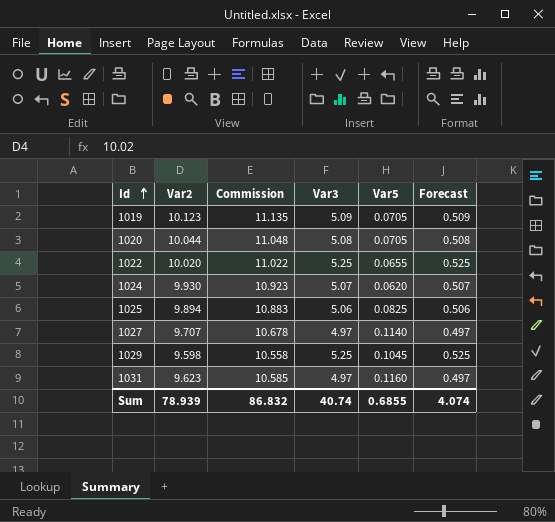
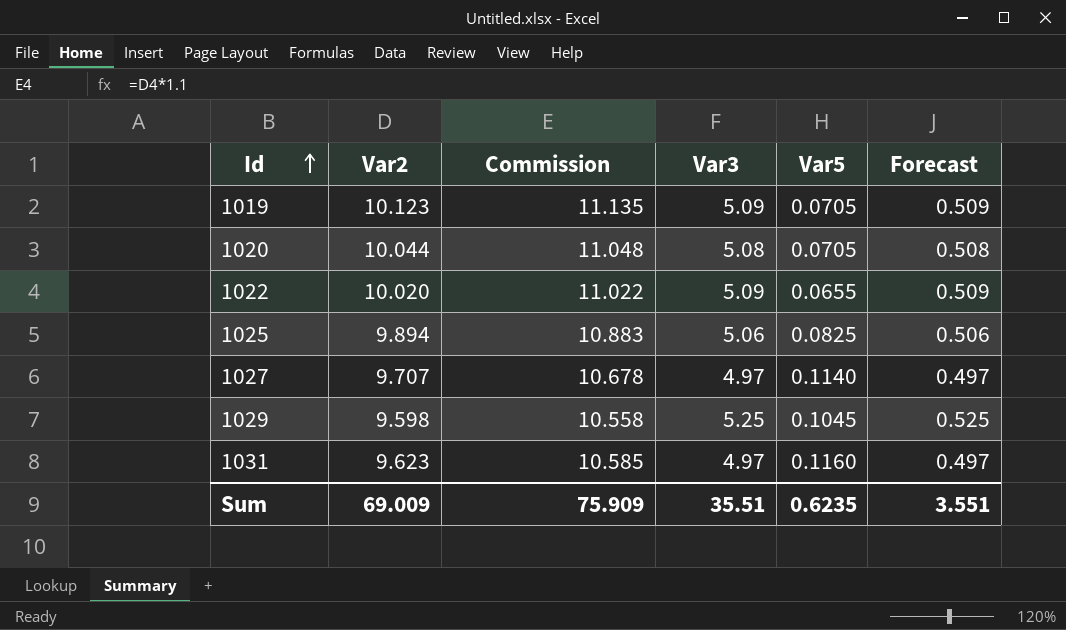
row 1024: 9.930 | 10.923 | 5.07 | 0.0620 | 0.507 -> none
1022 | Var3: 5.25 -> 5.09
1022 | Forecast: 0.525 -> 0.509
Sum | Var2: 78.939 -> 69.009
Sum | Commission: 86.832 -> 75.909
Sum | Var3: 40.74 -> 35.51
Sum | Var5: 0.6855 -> 0.6235
Sum | Forecast: 4.074 -> 3.551

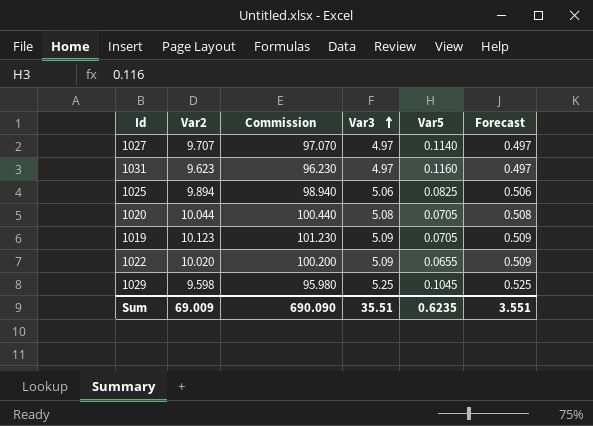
row order: Id ascending -> Var3 ascending
column Commission | formula: [Var2] * 1.1 -> [Var2] * 10
Sum | Commission: 75.909 -> 690.090

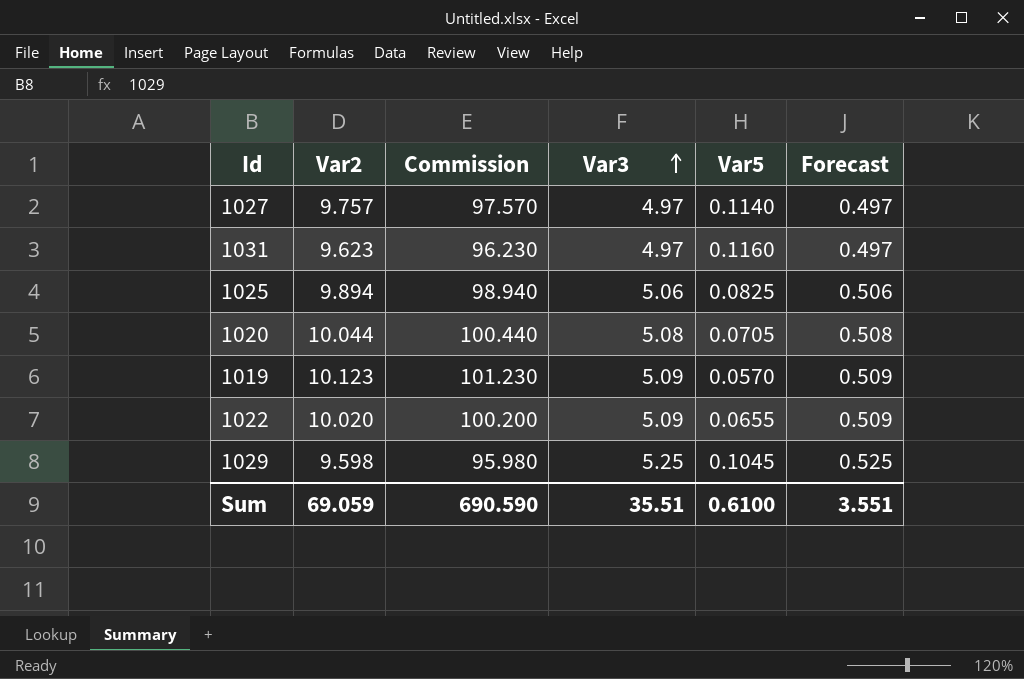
1027 | Var2: 9.707 -> 9.757
1027 | Commission: 97.070 -> 97.570
1019 | Var5: 0.0705 -> 0.0570
Sum | Var2: 69.009 -> 69.059
Sum | Commission: 690.090 -> 690.590
Sum | Var5: 0.6235 -> 0.6100

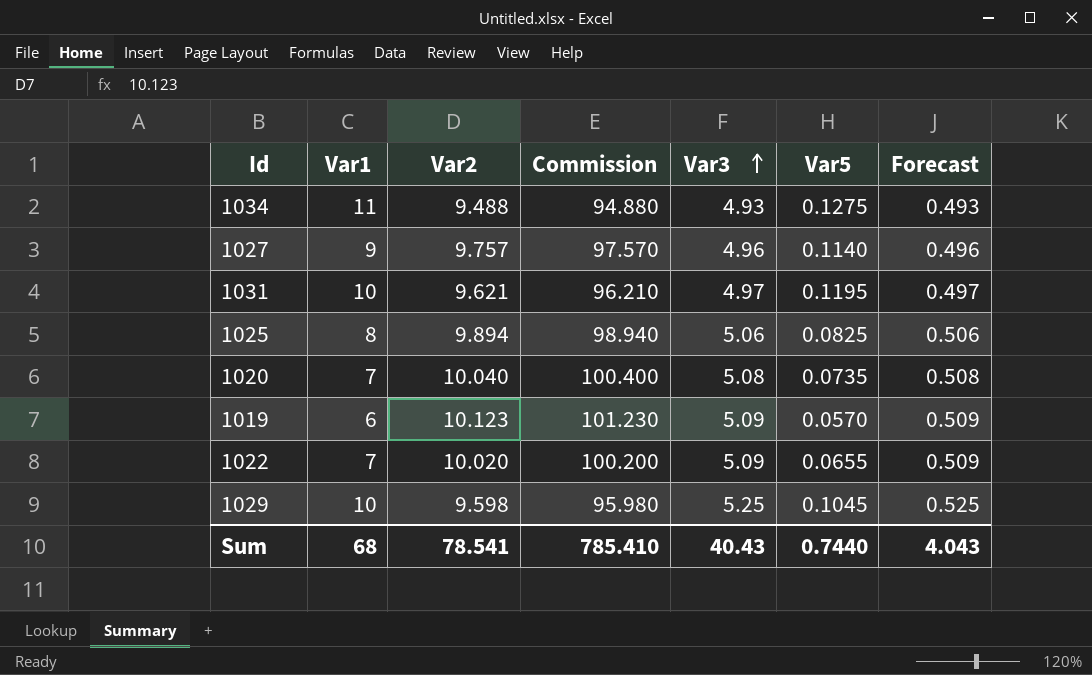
column Var1 | position: none -> 2
row 1034: none -> 11 | 9.488 | 94.880 | 4.93 | 0.1275 | 0.493
1027 | Var3: 4.97 -> 4.96
1027 | Forecast: 0.497 -> 0.496
1031 | Var2: 9.623 -> 9.621
1031 | Commission: 96.230 -> 96.210
1031 | Var5: 0.1160 -> 0.1195
1020 | Var2: 10.044 -> 10.040
1020 | Commission: 100.440 -> 100.400
1020 | Var5: 0.0705 -> 0.0735
Sum | Var2: 69.059 -> 78.541
Sum | Commission: 690.590 -> 785.410
Sum | Var3: 35.51 -> 40.43
Sum | Var5: 0.6100 -> 0.7440
Sum | Forecast: 3.551 -> 4.043

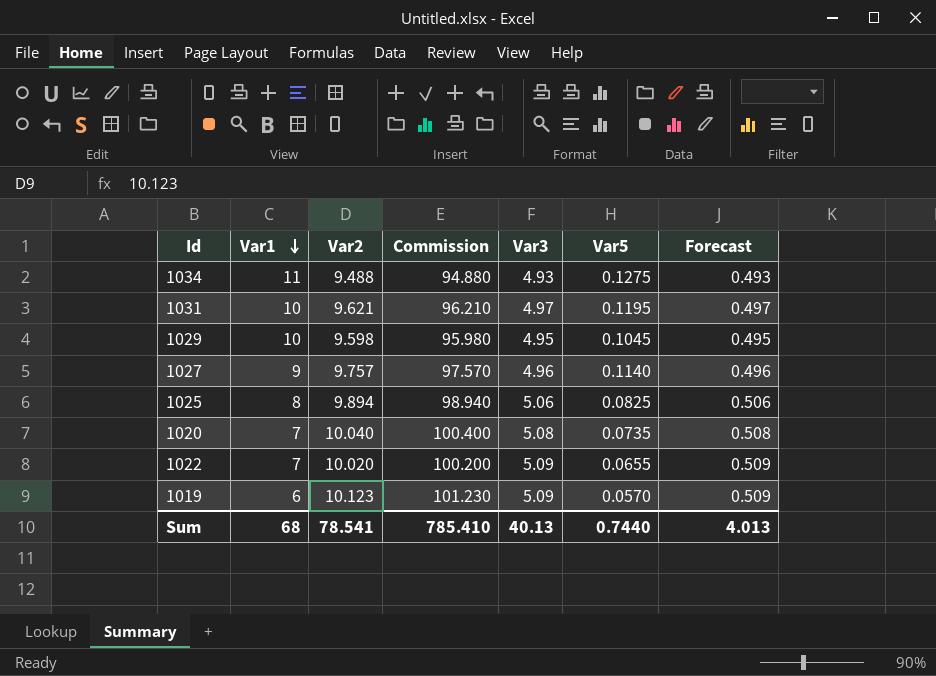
row order: Var3 ascending -> Var1 descending
1029 | Var3: 5.25 -> 4.95
1029 | Forecast: 0.525 -> 0.495
Sum | Var3: 40.43 -> 40.13
Sum | Forecast: 4.043 -> 4.013

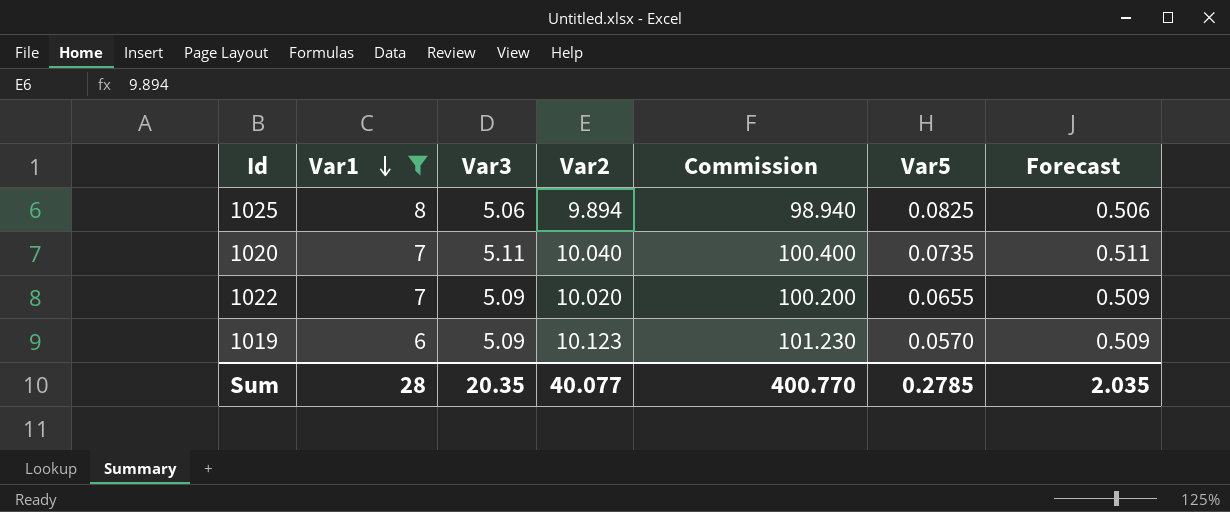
filter: none -> Var1 <= 8
column Var3 | position: 5 -> 3
1020 | Var3: 5.08 -> 5.11
1020 | Forecast: 0.508 -> 0.511
Sum | Var1: 68 -> 28
Sum | Var3: 40.13 -> 20.35
Sum | Var2: 78.541 -> 40.077
Sum | Commission: 785.410 -> 400.770
Sum | Var5: 0.7440 -> 0.2785
Sum | Forecast: 4.013 -> 2.035

